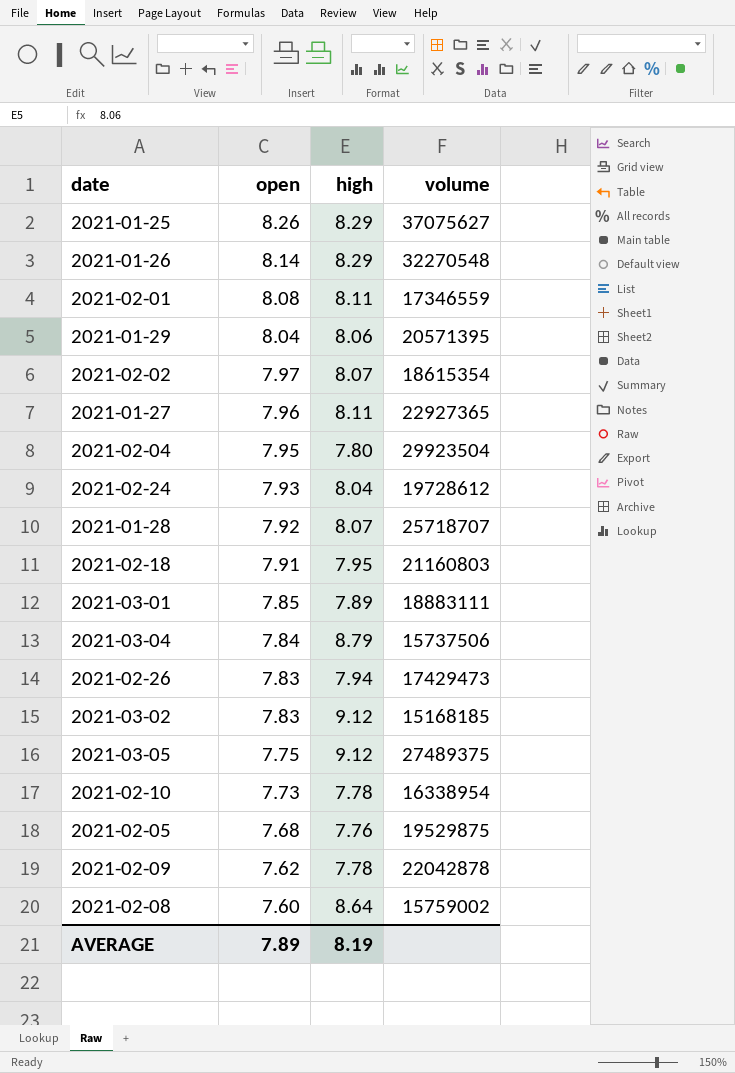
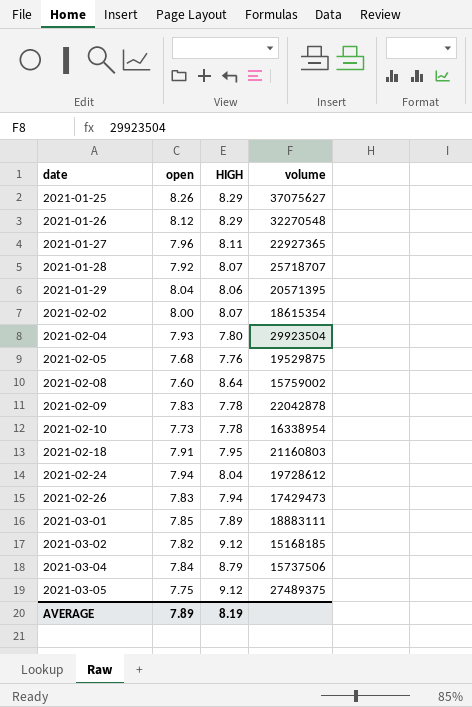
row order: open descending -> date ascending
column name: high -> HIGH
row 2021-02-01: 8.08 | 8.11 | 17346559 -> none
2021-01-26 | open: 8.14 -> 8.12
2021-02-02 | open: 7.97 -> 8.00
2021-02-04 | open: 7.95 -> 7.93
2021-02-09 | open: 7.62 -> 7.83
2021-02-24 | open: 7.93 -> 7.94
2021-03-02 | open: 7.83 -> 7.82

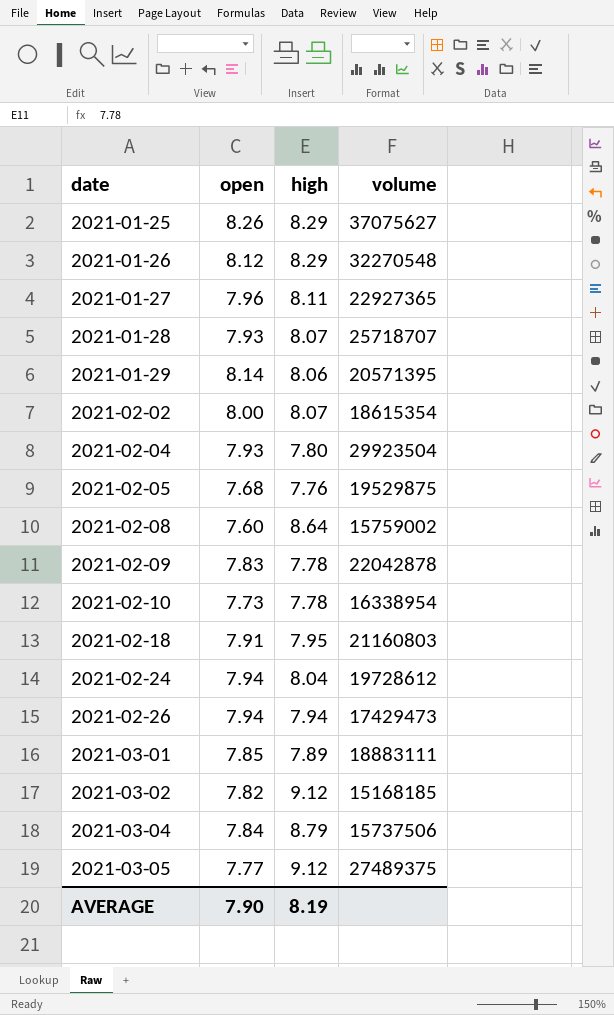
column name: HIGH -> high
2021-01-28 | open: 7.92 -> 7.93
2021-01-29 | open: 8.04 -> 8.14
2021-02-26 | open: 7.83 -> 7.94
2021-03-05 | open: 7.75 -> 7.77
AVERAGE | open: 7.89 -> 7.90

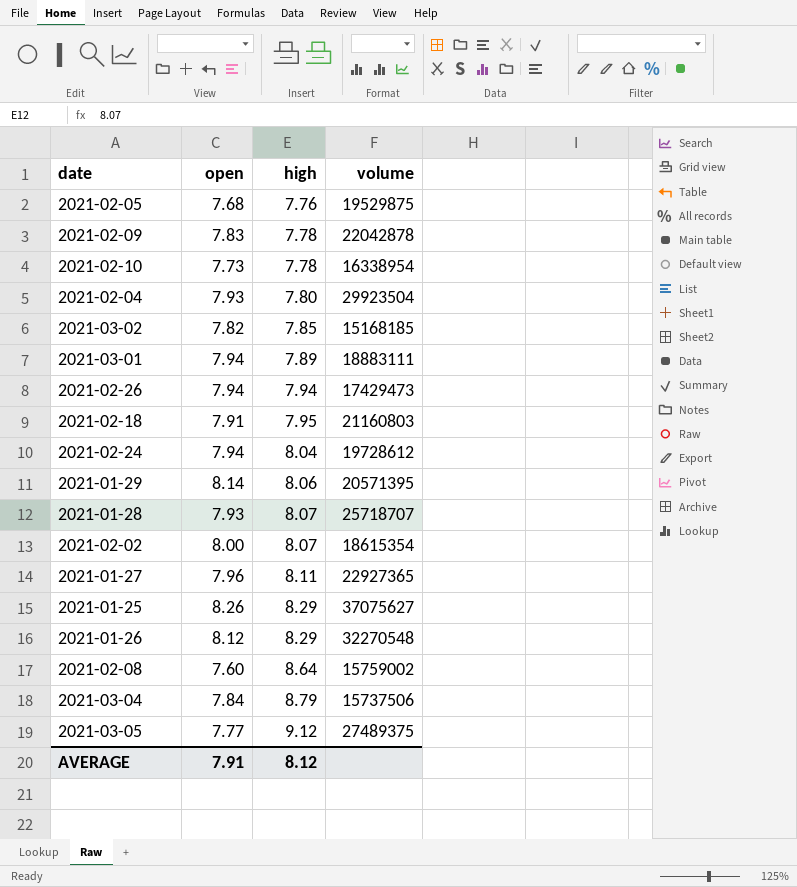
row order: date ascending -> high ascending
2021-03-02 | high: 9.12 -> 7.85
2021-03-01 | open: 7.85 -> 7.94
AVERAGE | open: 7.90 -> 7.91
AVERAGE | high: 8.19 -> 8.12

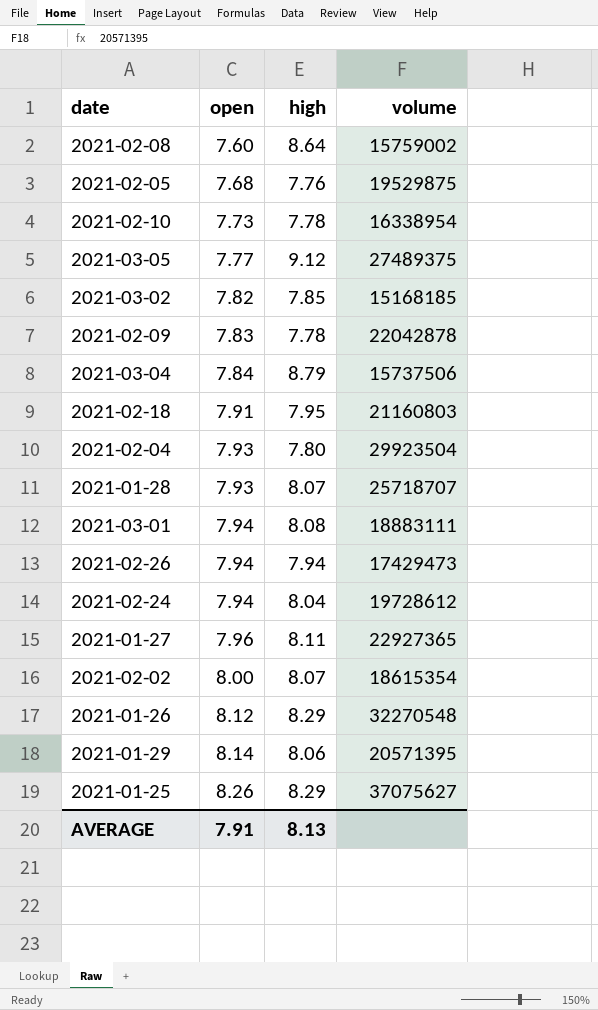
row order: high ascending -> open ascending
2021-03-01 | high: 7.89 -> 8.08
AVERAGE | high: 8.12 -> 8.13

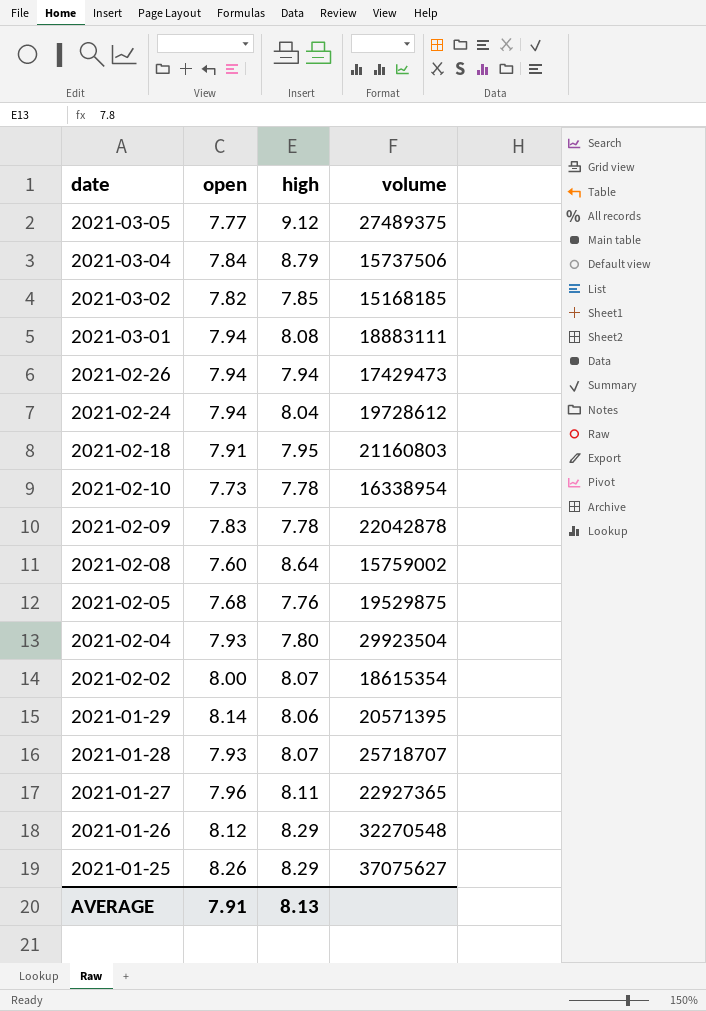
row order: open ascending -> date descending

